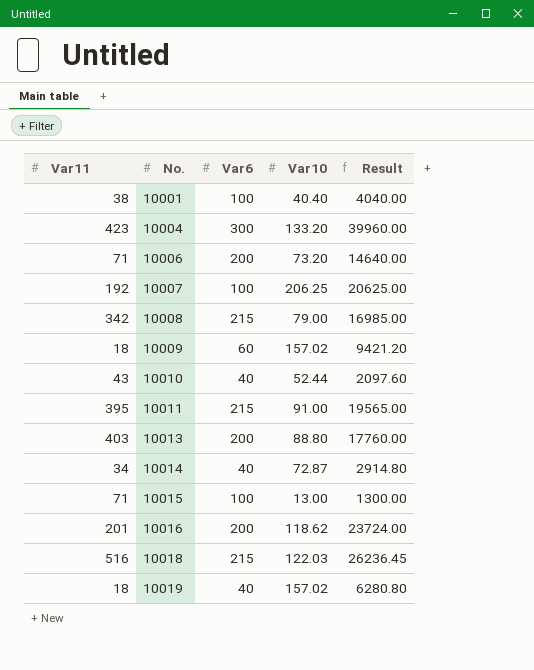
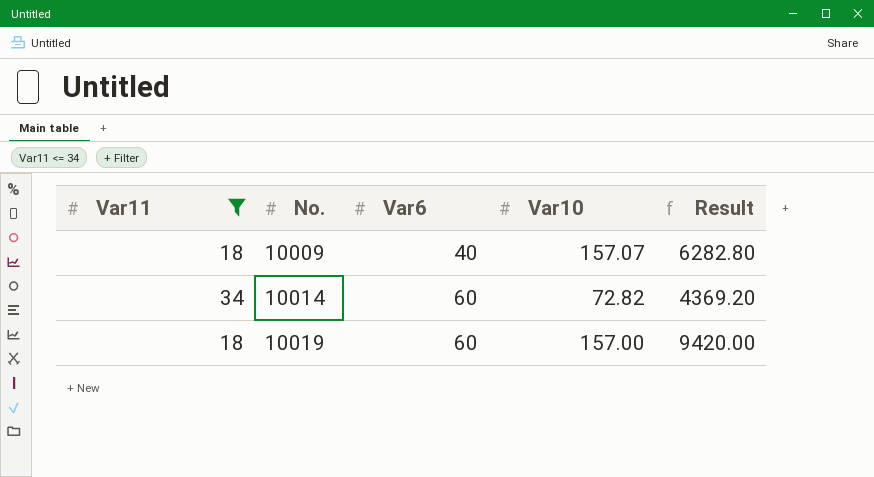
filter: none -> Var11 <= 34
10009 | Var6: 60 -> 40
10009 | Var10: 157.02 -> 157.07
10009 | Result: 9421.20 -> 6282.80
10014 | Var6: 40 -> 60
10014 | Var10: 72.87 -> 72.82
10014 | Result: 2914.80 -> 4369.20
10019 | Var6: 40 -> 60
10019 | Var10: 157.02 -> 157.00
10019 | Result: 6280.80 -> 9420.00

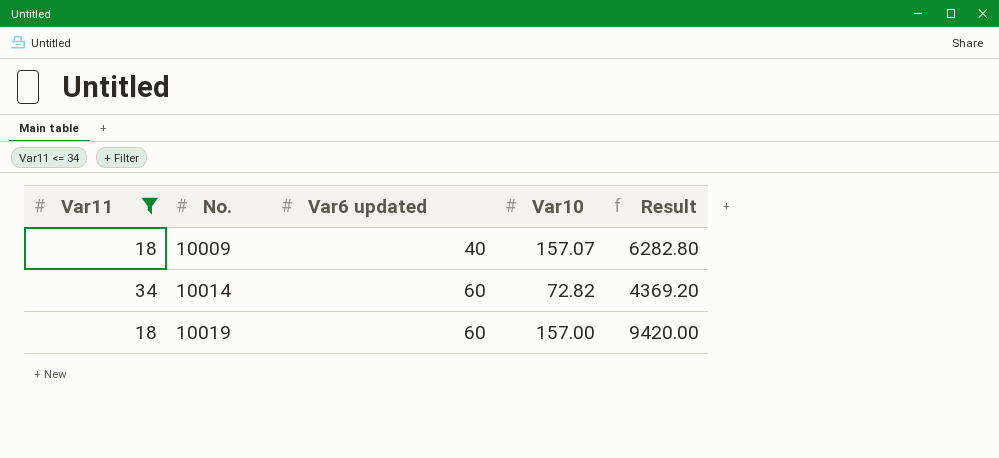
column name: Var6 -> Var6 updated

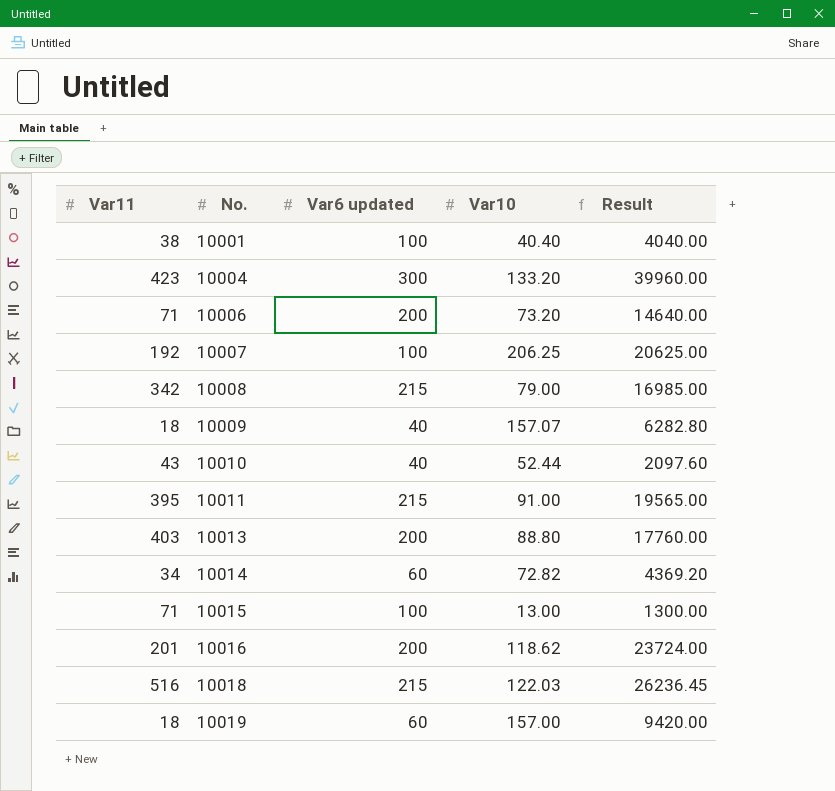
filter: Var11 <= 34 -> none

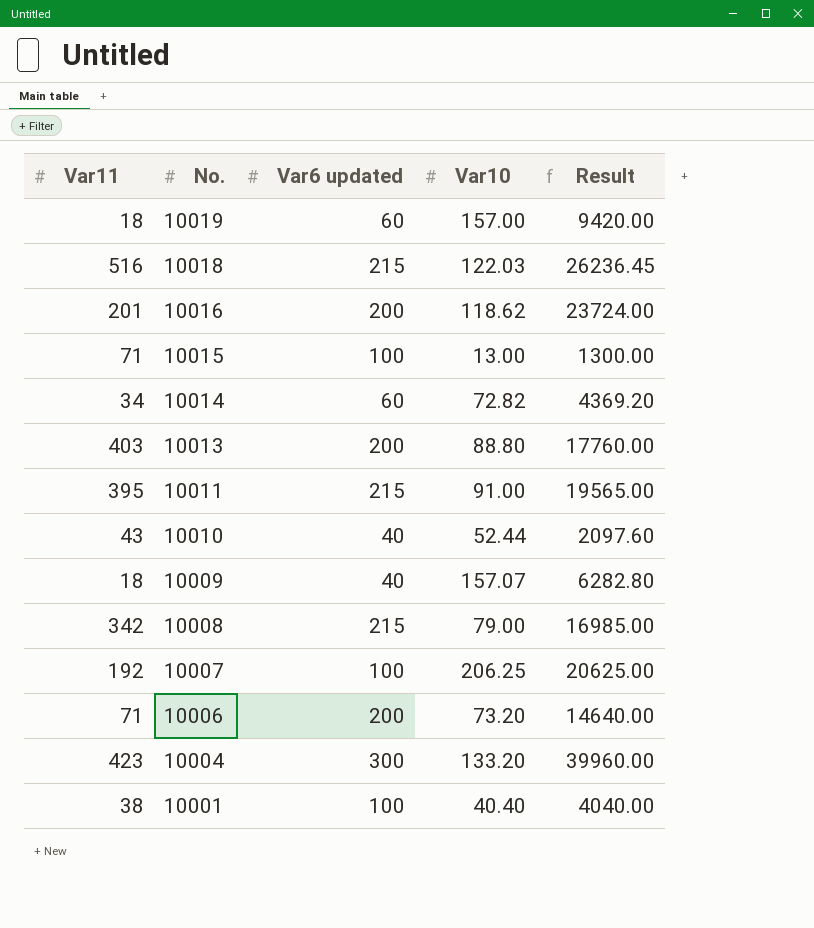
row order: No. ascending -> No. descending

